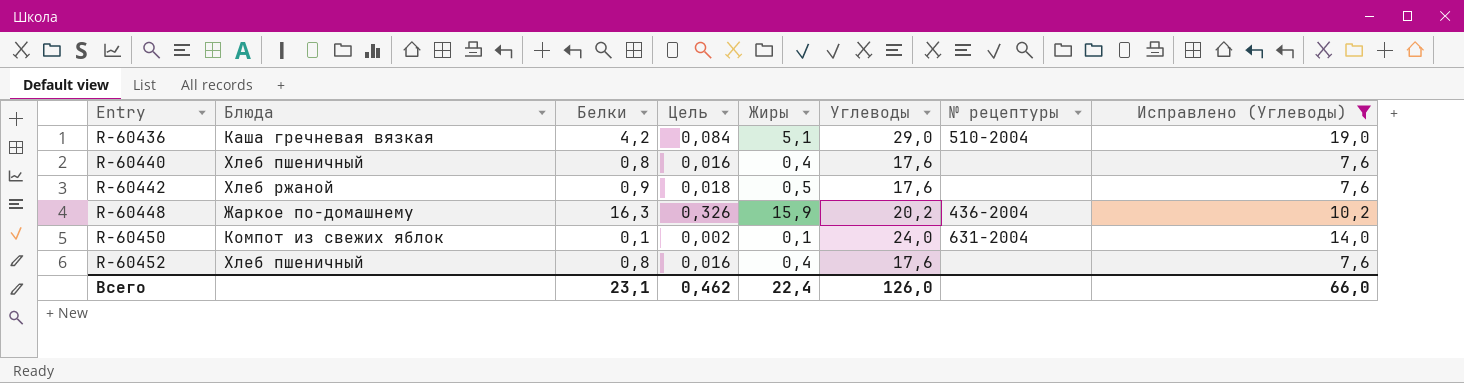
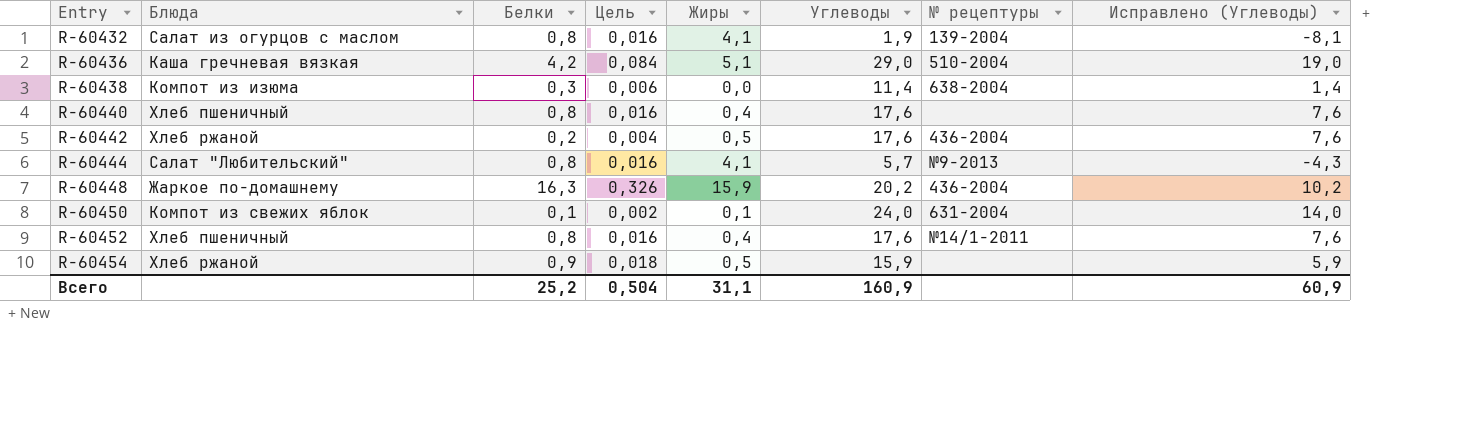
filter: Исправлено (Углеводы) >= 7,6 -> none
R-60442 | Белки: 0,9 -> 0,2
R-60442 | Цель: 0,018 -> 0,004
R-60442 | № рецептуры: none -> 436-2004
R-60452 | № рецептуры: none -> №14/1-2011
Всего | Белки: 23,1 -> 25,2
Всего | Цель: 0,462 -> 0,504
Всего | Жиры: 22,4 -> 31,1
Всего | Углеводы: 126,0 -> 160,9
Всего | Исправлено (Углеводы): 66,0 -> 60,9

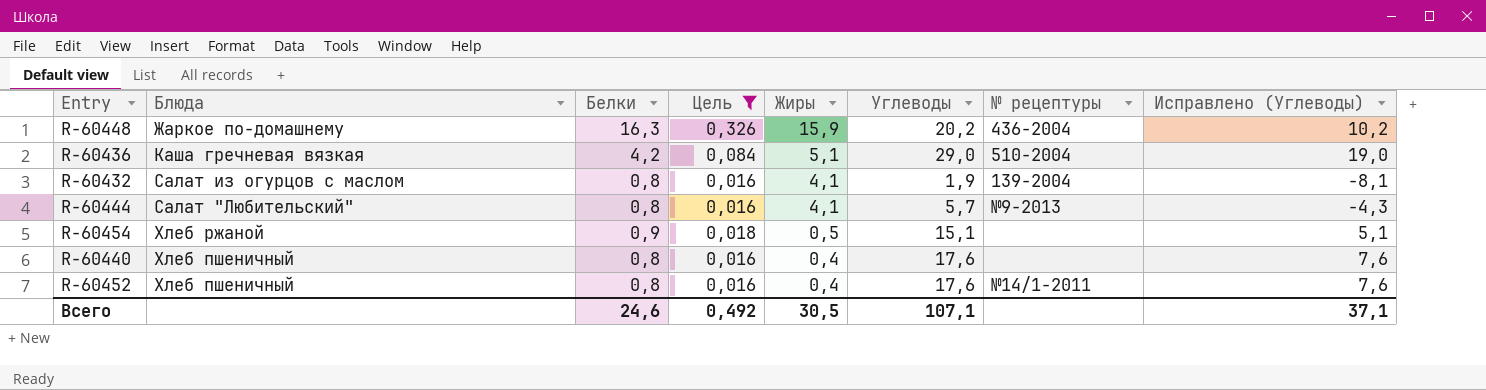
filter: none -> Цель >= 0,016
row order: Entry ascending -> Жиры descending
R-60454 | Углеводы: 15,9 -> 15,1
R-60454 | Исправлено (Углеводы): 5,9 -> 5,1
Всего | Белки: 25,2 -> 24,6
Всего | Цель: 0,504 -> 0,492
Всего | Жиры: 31,1 -> 30,5
Всего | Углеводы: 160,9 -> 107,1
Всего | Исправлено (Углеводы): 60,9 -> 37,1

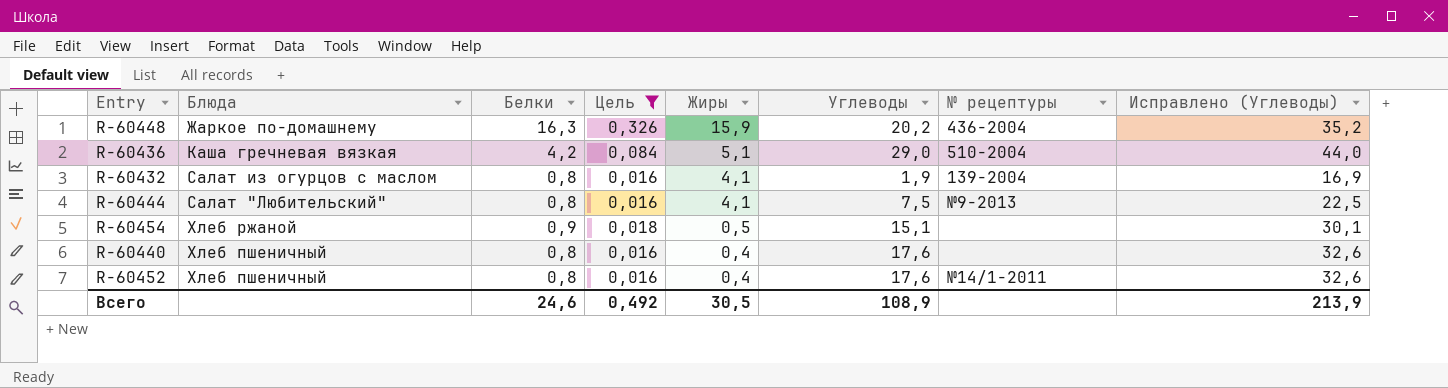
column Исправлено (Углеводы) | formula: [Углеводы] - 10 -> [Углеводы] + 15
R-60444 | Углеводы: 5,7 -> 7,5
Всего | Углеводы: 107,1 -> 108,9
Всего | Исправлено (Углеводы): 37,1 -> 213,9

